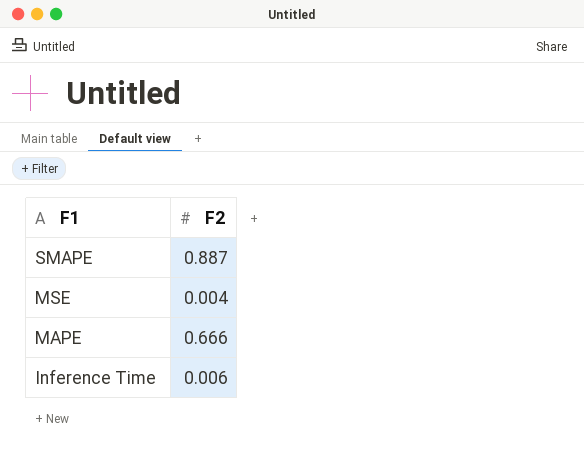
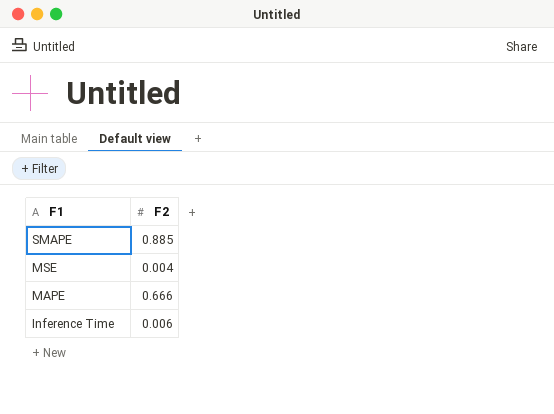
SMAPE | F2: 0.887 -> 0.885

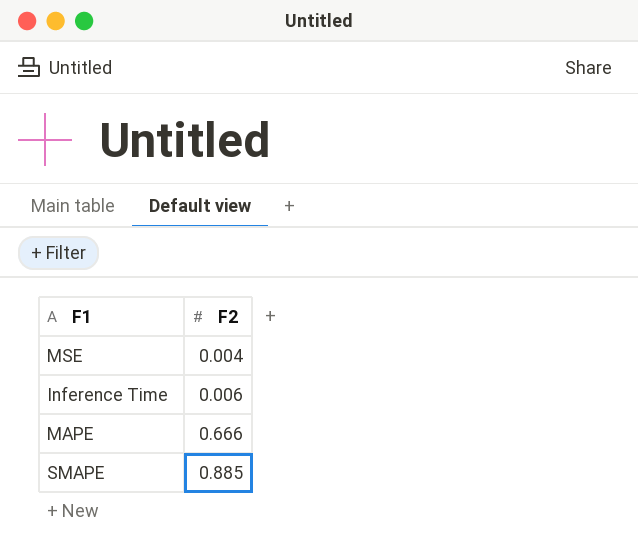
row order: F1 descending -> F2 ascending

